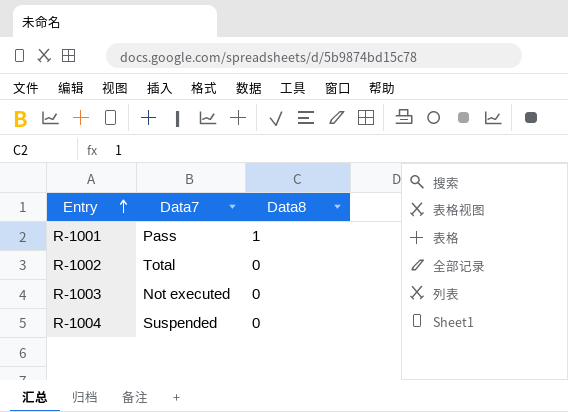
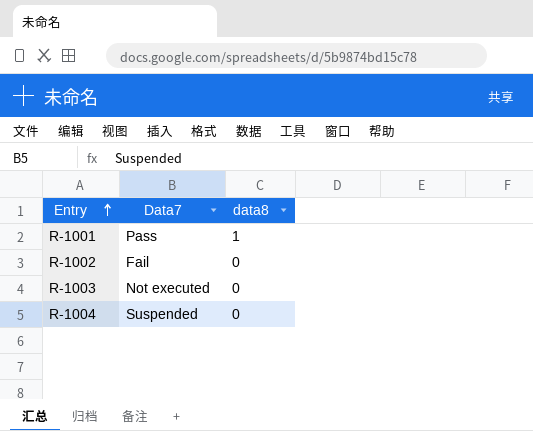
column name: Data8 -> data8
R-1002 | Data7: Total -> Fail

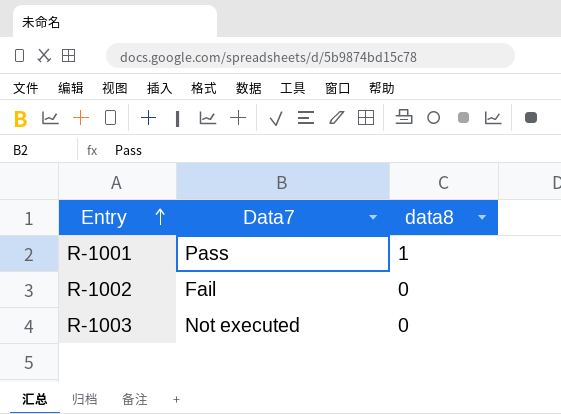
row R-1004: Suspended | 0 -> none

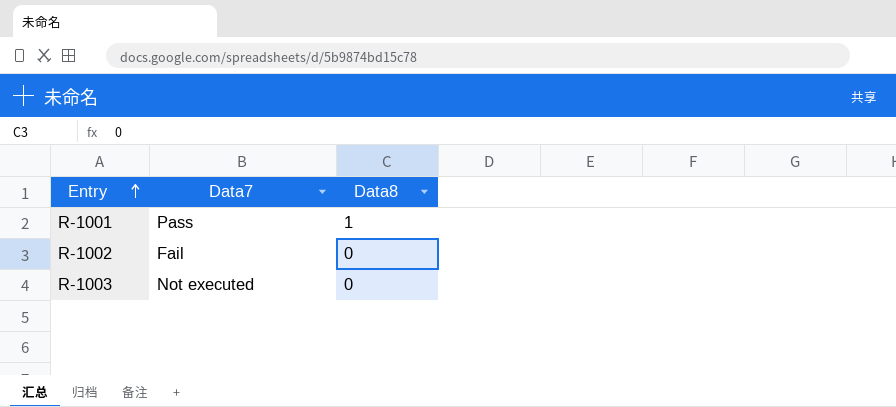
column name: data8 -> Data8

